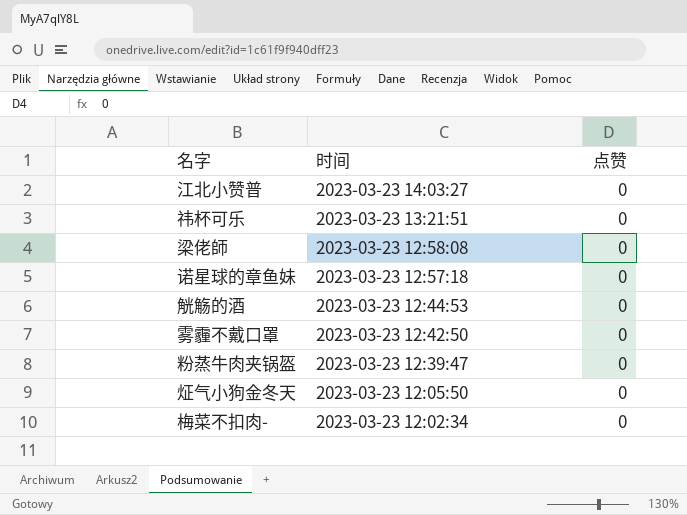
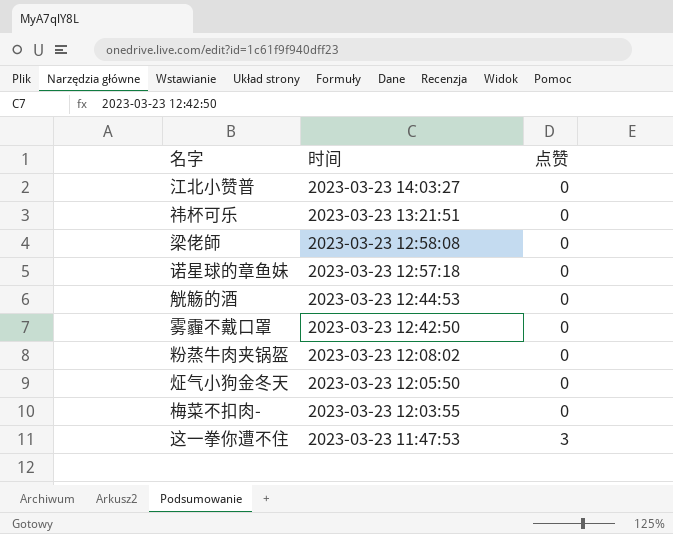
粉蒸牛肉夹锅盔 | 时间: 2023-03-23 12:39:47 -> 2023-03-23 12:08:02
梅菜不扣肉- | 时间: 2023-03-23 12:02:34 -> 2023-03-23 12:03:55
row 这一拳你遭不住: none -> 2023-03-23 11:47:53 | 3

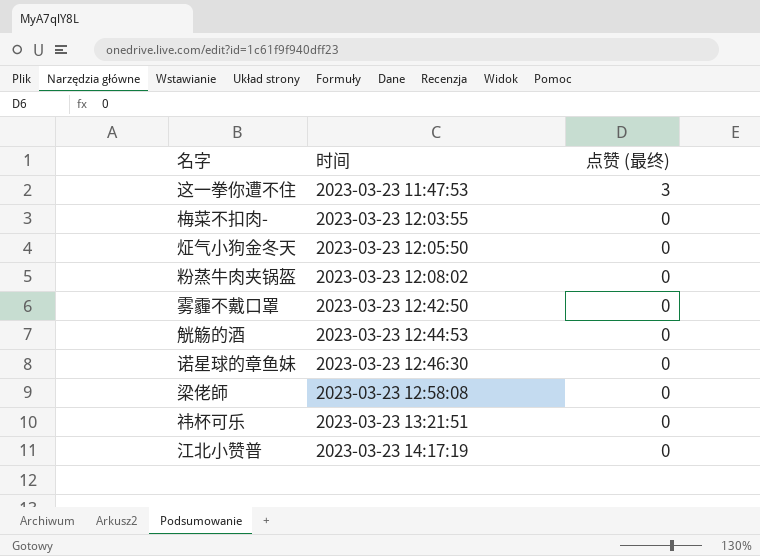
row order: 时间 descending -> 时间 ascending
column name: 点赞 -> 点赞 (最终)
诺星球的章鱼妹 | 时间: 2023-03-23 12:57:18 -> 2023-03-23 12:46:30
江北小赞普 | 时间: 2023-03-23 14:03:27 -> 2023-03-23 14:17:19

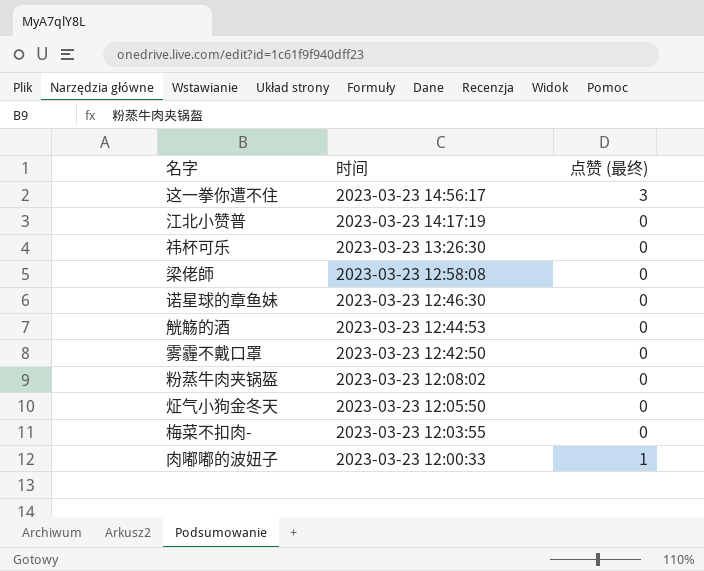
row order: 时间 ascending -> 时间 descending
这一拳你遭不住 | 时间: 2023-03-23 11:47:53 -> 2023-03-23 14:56:17
祎杯可乐 | 时间: 2023-03-23 13:21:51 -> 2023-03-23 13:26:30
row 肉嘟嘟的波妞子: none -> 2023-03-23 12:00:33 | 1

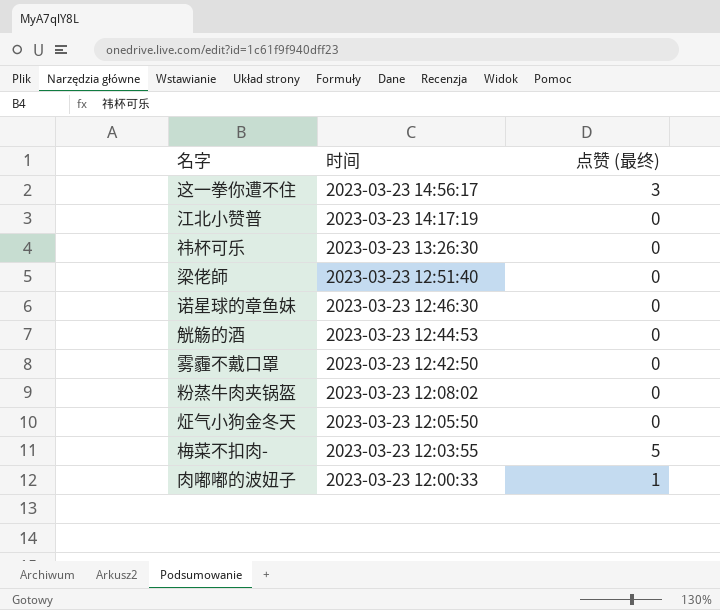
梁佬師 | 时间: 2023-03-23 12:58:08 -> 2023-03-23 12:51:40
梅菜不扣肉- | 点赞 (最终): 0 -> 5

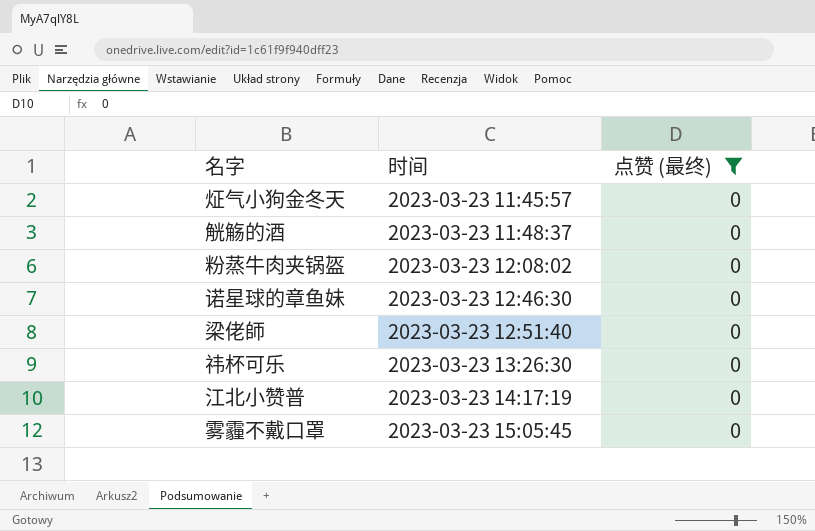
filter: none -> 点赞 (最终) = 0
row order: 时间 descending -> 时间 ascending
炡气小狗金冬天 | 时间: 2023-03-23 12:05:50 -> 2023-03-23 11:45:57
觥觞的酒 | 时间: 2023-03-23 12:44:53 -> 2023-03-23 11:48:37
雾霾不戴口罩 | 时间: 2023-03-23 12:42:50 -> 2023-03-23 15:05:45

